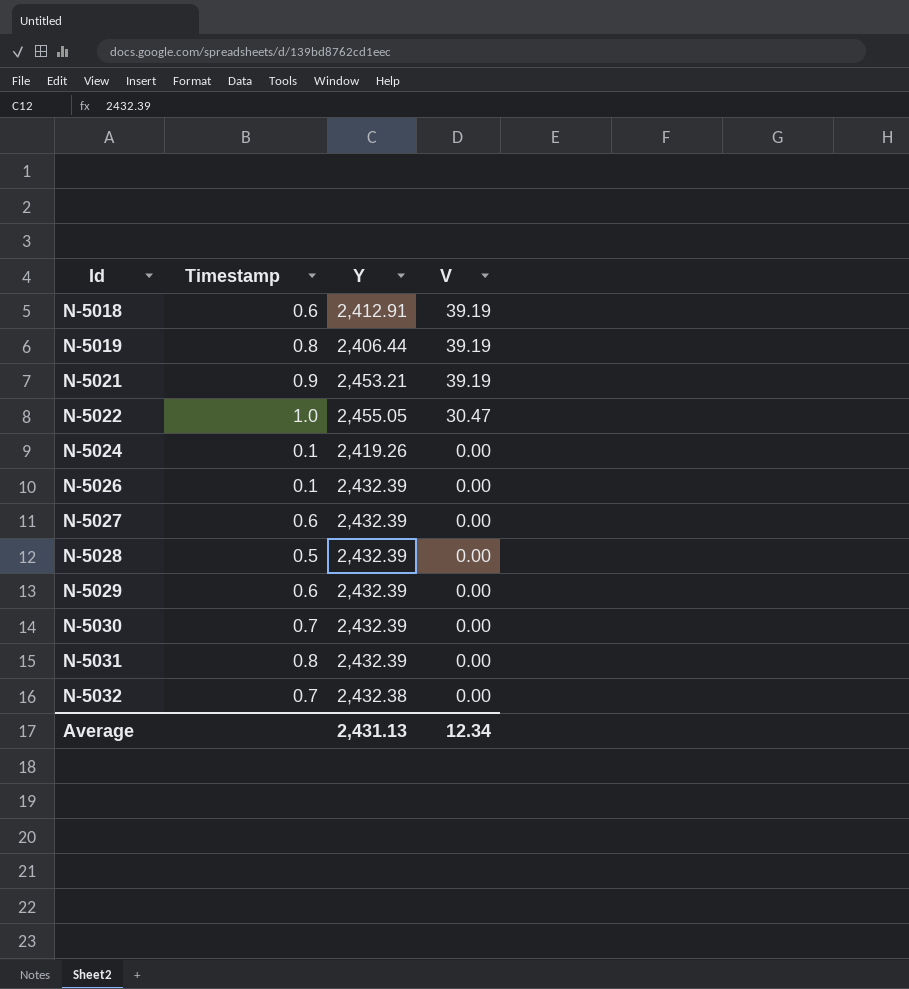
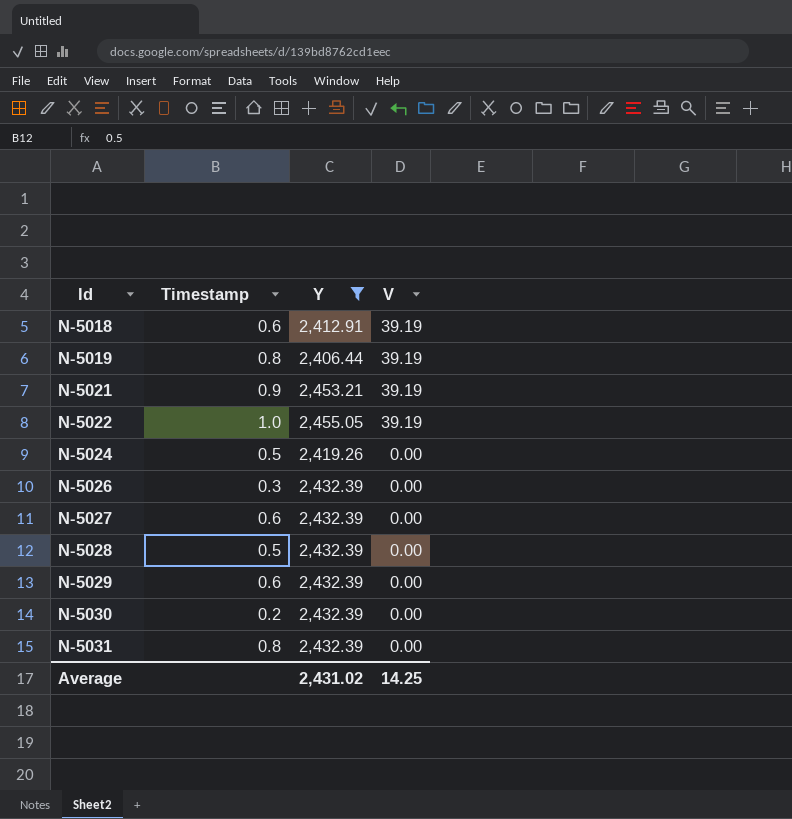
filter: none -> Y != 2,432.38
N-5022 | V: 30.47 -> 39.19
N-5024 | Timestamp: 0.1 -> 0.5
N-5026 | Timestamp: 0.1 -> 0.3
N-5030 | Timestamp: 0.7 -> 0.2
Average | Y: 2,431.13 -> 2,431.02
Average | V: 12.34 -> 14.25

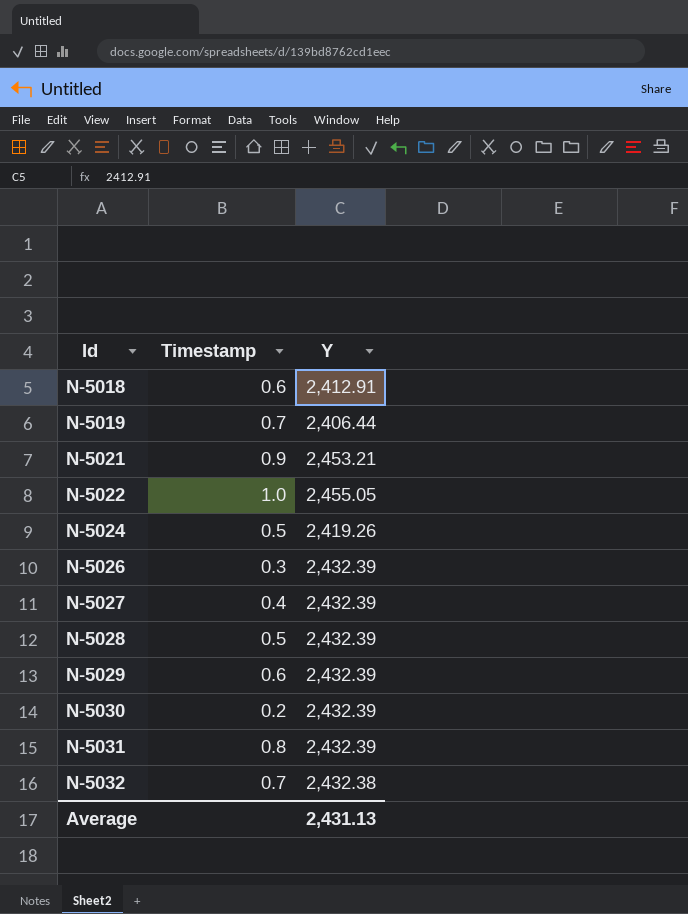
filter: Y != 2,432.38 -> none
column V | position: 4 -> none
N-5019 | Timestamp: 0.8 -> 0.7
N-5027 | Timestamp: 0.6 -> 0.4
Average | Y: 2,431.02 -> 2,431.13

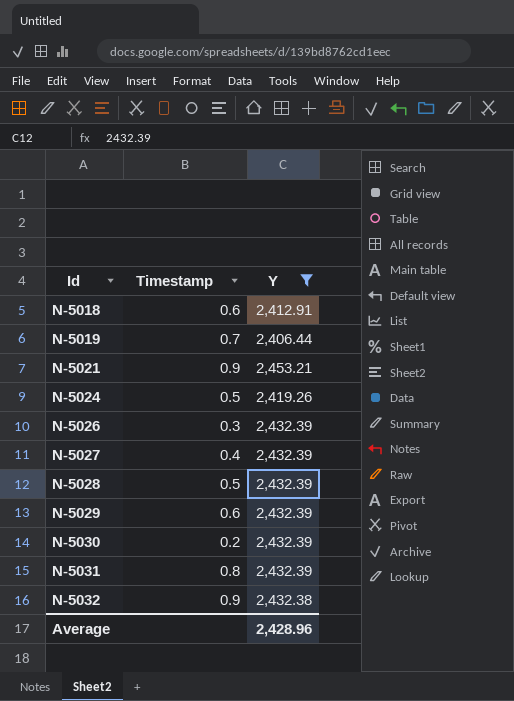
filter: none -> Y != 2,455.05
N-5032 | Timestamp: 0.7 -> 0.9
Average | Y: 2,431.13 -> 2,428.96

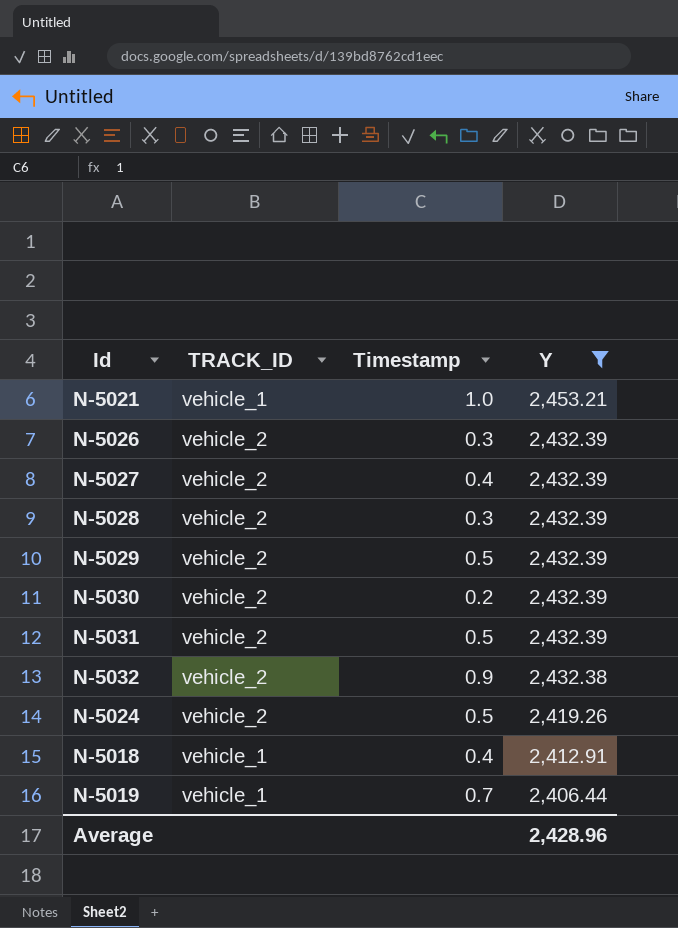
row order: Id ascending -> Y descending
column TRACK_ID | position: none -> 2
N-5021 | Timestamp: 0.9 -> 1.0
N-5028 | Timestamp: 0.5 -> 0.3
N-5029 | Timestamp: 0.6 -> 0.5
N-5031 | Timestamp: 0.8 -> 0.5
N-5018 | Timestamp: 0.6 -> 0.4

